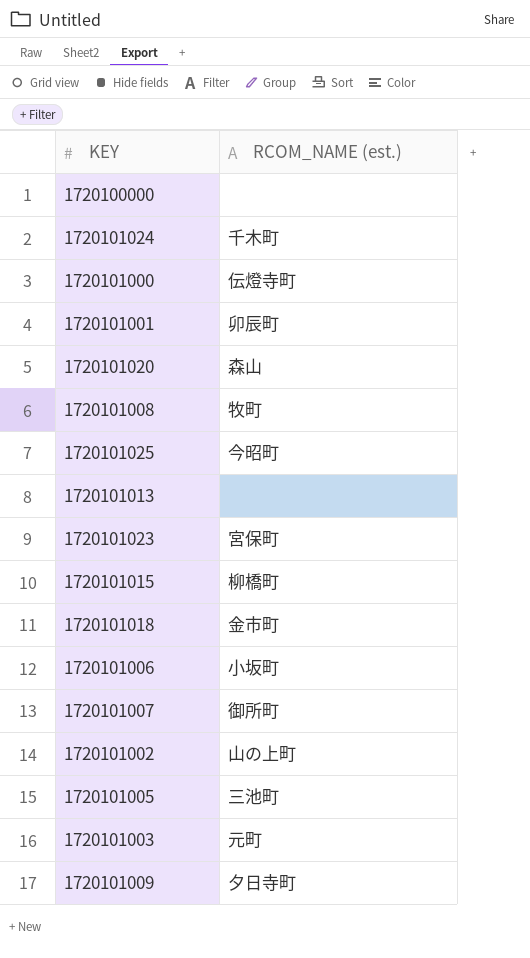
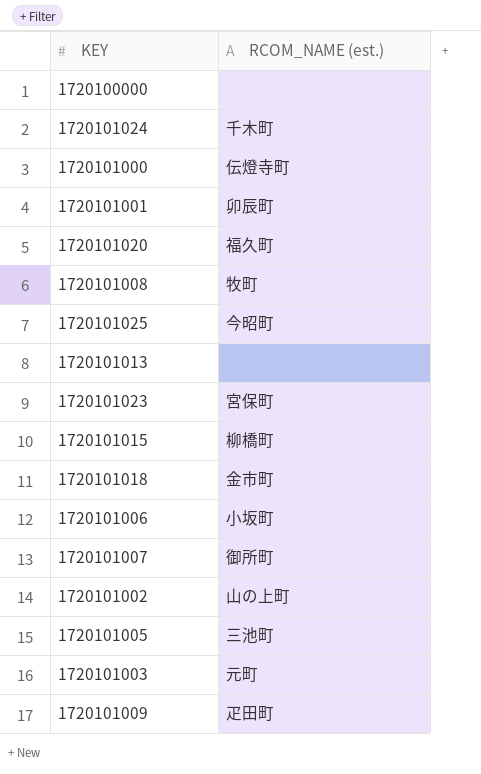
1720101020 | RCOM_NAME (est.): 森山 -> 福久町
1720101009 | RCOM_NAME (est.): 夕日寺町 -> 疋田町

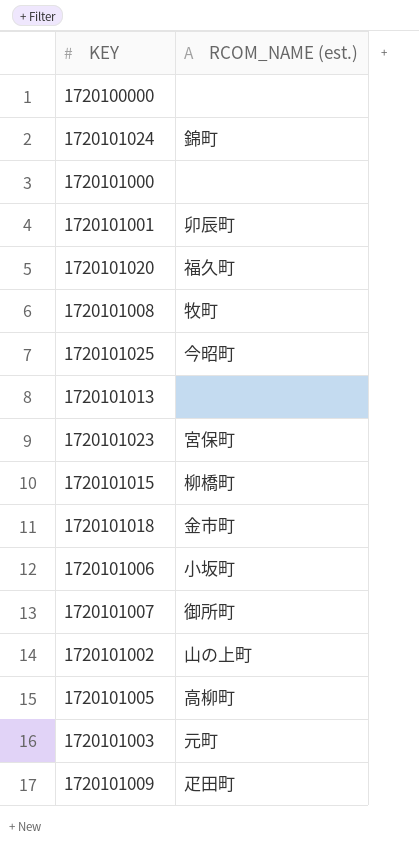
1720101024 | RCOM_NAME (est.): 千木町 -> 錦町
1720101000 | RCOM_NAME (est.): 伝燈寺町 -> none
1720101005 | RCOM_NAME (est.): 三池町 -> 高柳町

